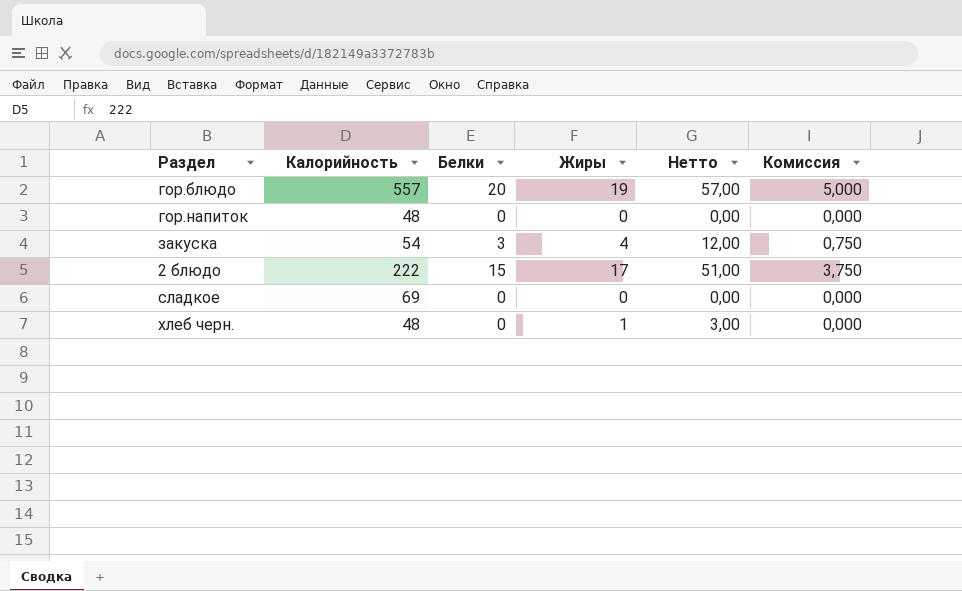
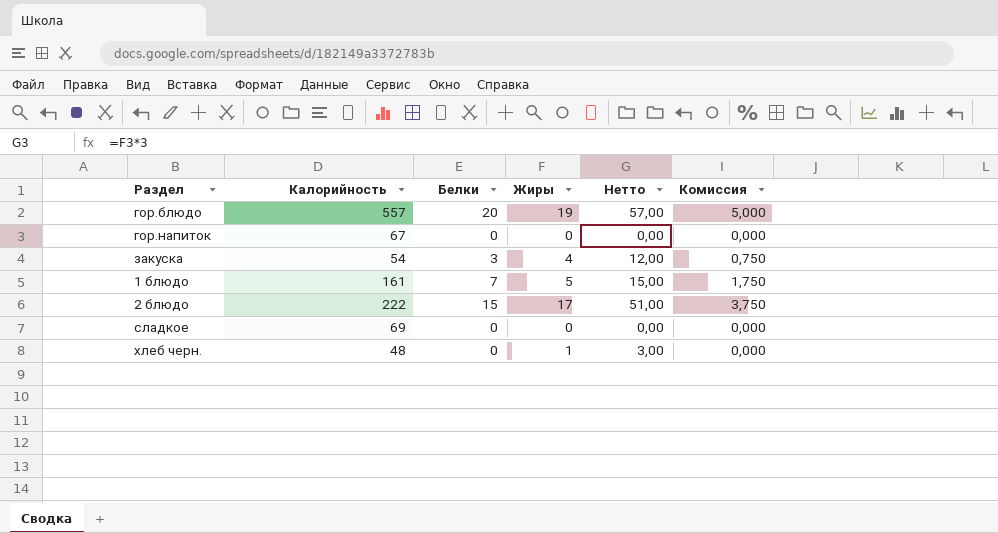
гор.напиток | Калорийность: 48 -> 67
row 1 блюдо: none -> 161 | 7 | 5 | 15,00 | 1,750

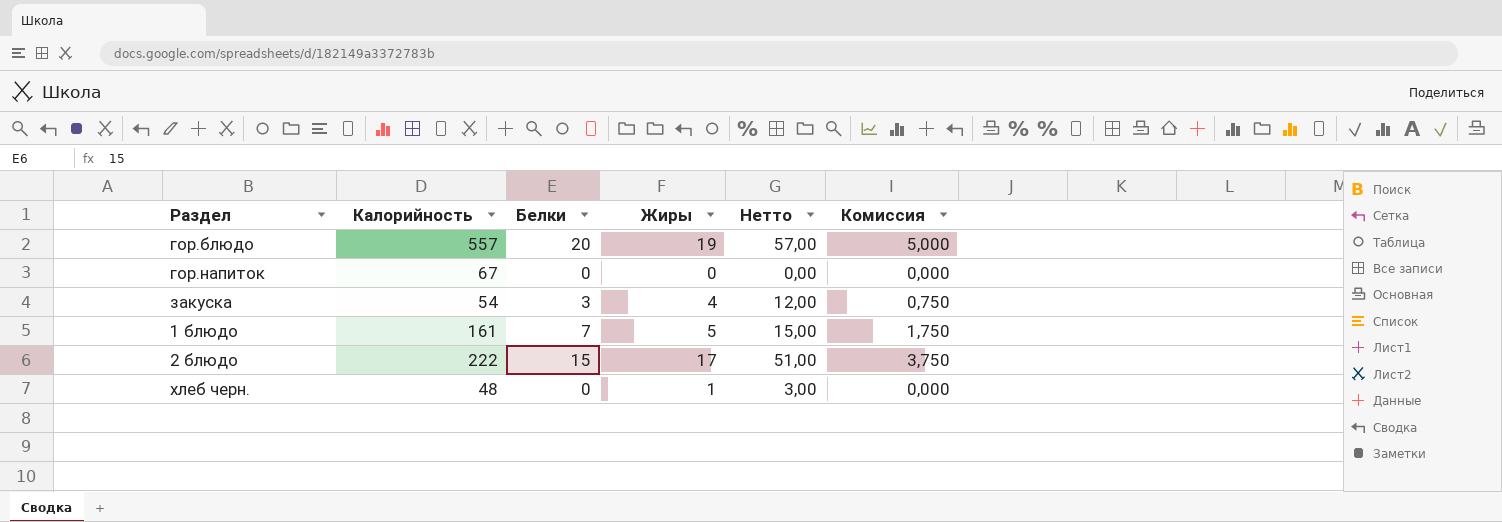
row сладкое: 69 | 0 | 0 | 0,00 | 0,000 -> none

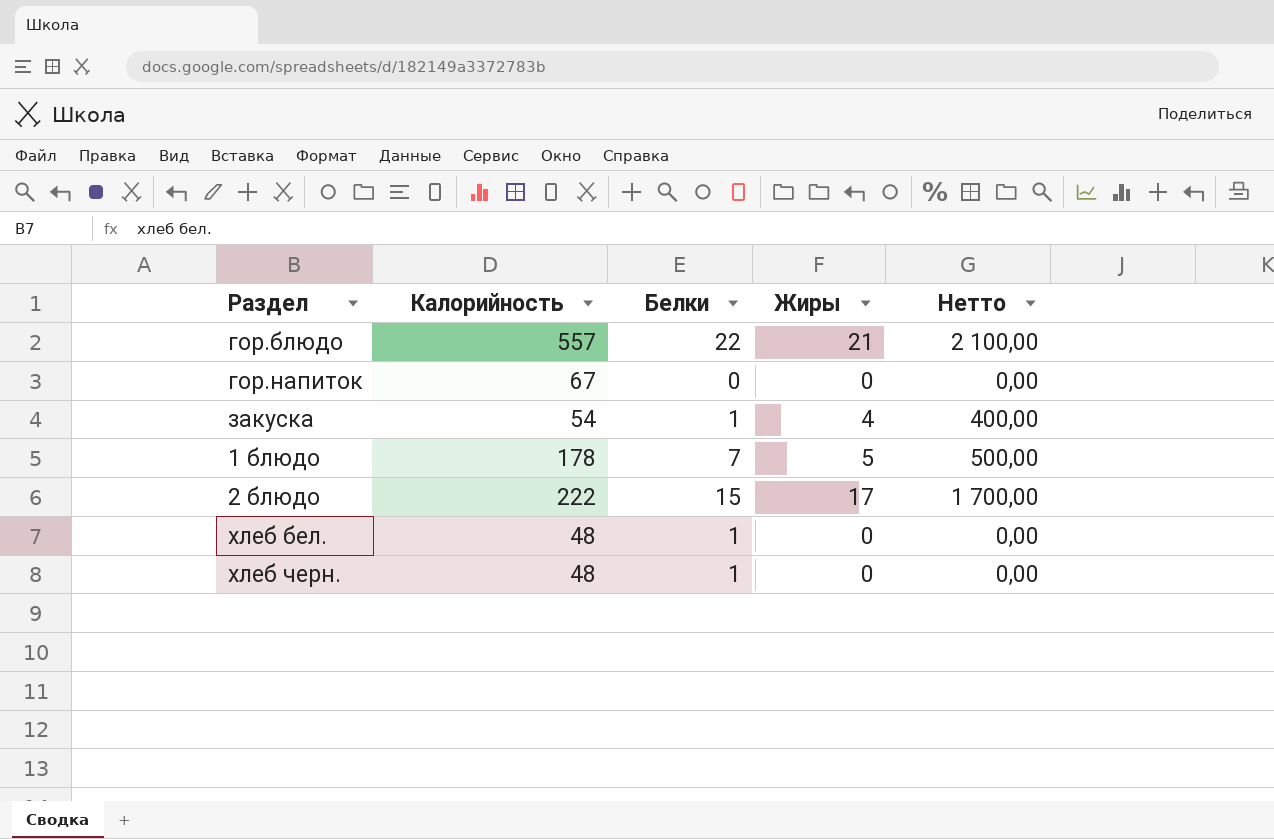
column Комиссия | formula: [Белки] * 0,25 -> none
column Нетто | formula: [Жиры] * 3 -> [Жиры] * 100
гор.блюдо | Белки: 20 -> 22
гор.блюдо | Жиры: 19 -> 21
закуска | Белки: 3 -> 1
1 блюдо | Калорийность: 161 -> 178
row хлеб бел.: none -> 48 | 1 | 0 | 0,00
хлеб черн. | Белки: 0 -> 1
хлеб черн. | Жиры: 1 -> 0

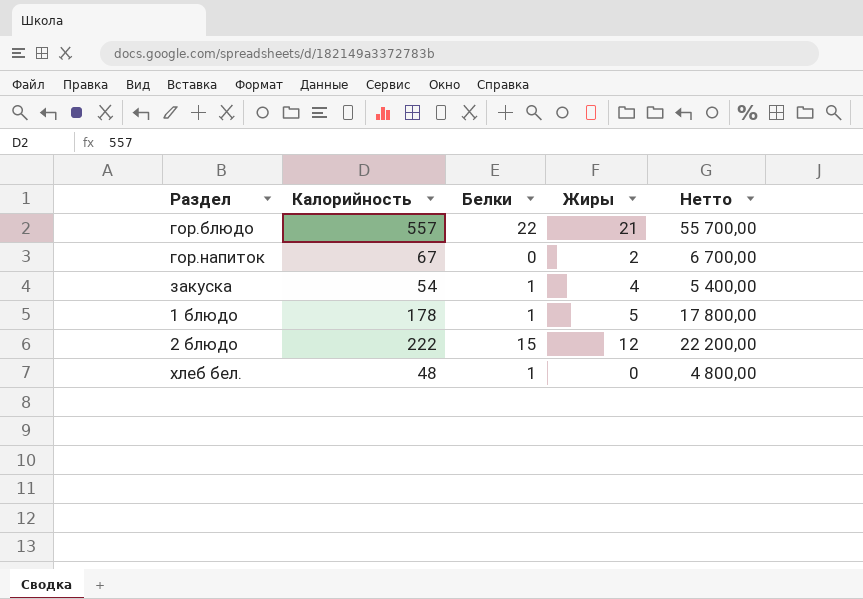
column Нетто | formula: [Жиры] * 100 -> [Калорийность] * 100
row хлеб черн.: 48 | 1 | 0 | 0,00 -> none
гор.напиток | Жиры: 0 -> 2
1 блюдо | Белки: 7 -> 1
2 блюдо | Жиры: 17 -> 12

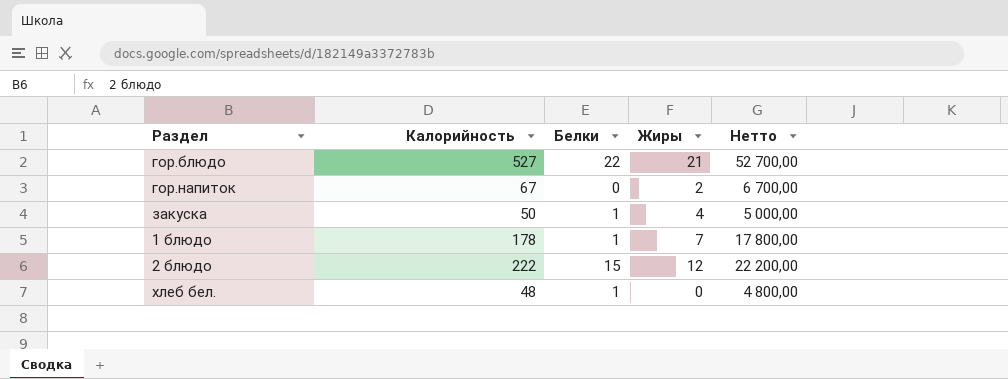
гор.блюдо | Калорийность: 557 -> 527
гор.блюдо | Нетто: 55 700,00 -> 52 700,00
закуска | Калорийность: 54 -> 50
закуска | Нетто: 5 400,00 -> 5 000,00
1 блюдо | Жиры: 5 -> 7

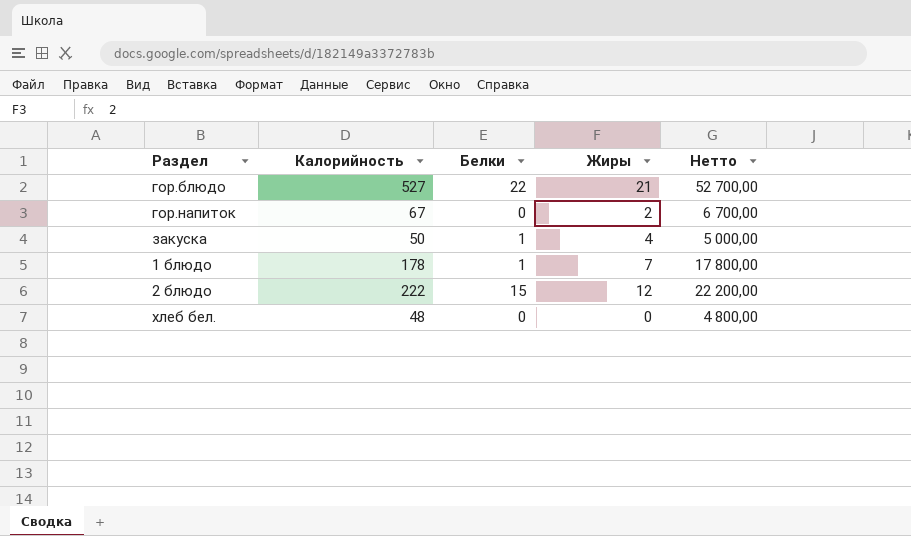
хлеб бел. | Белки: 1 -> 0

